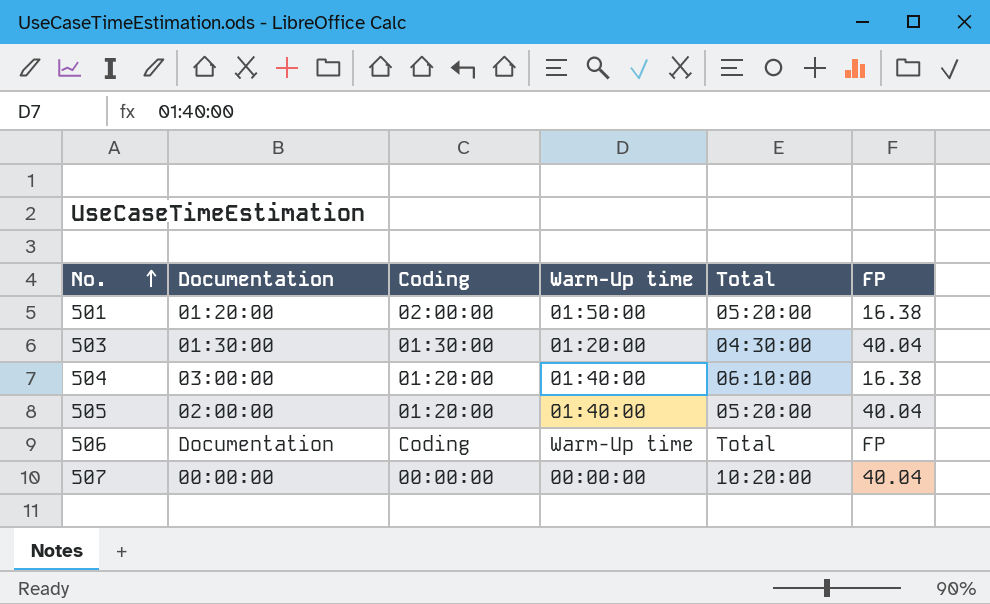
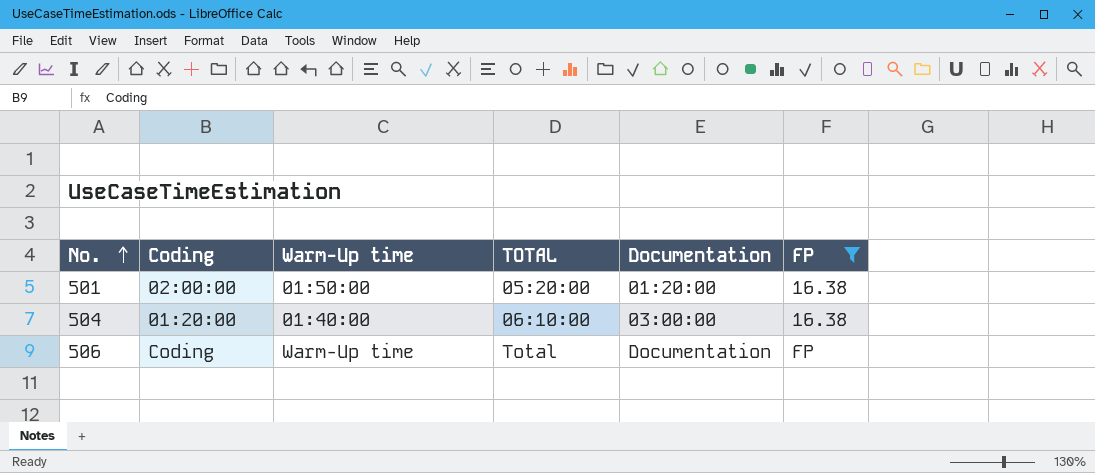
filter: none -> FP != 40.04
column name: Total -> TOTAL
column Documentation | position: 2 -> 5

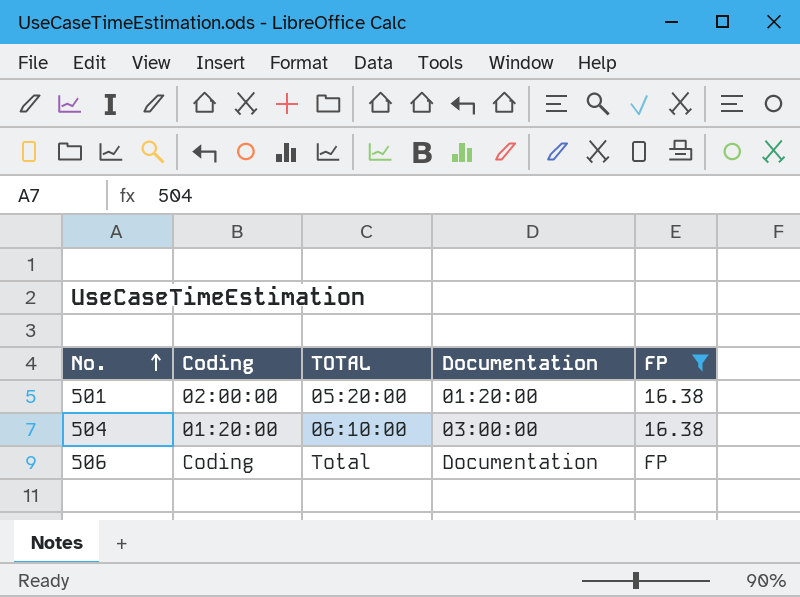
column Warm-Up time | position: 3 -> none

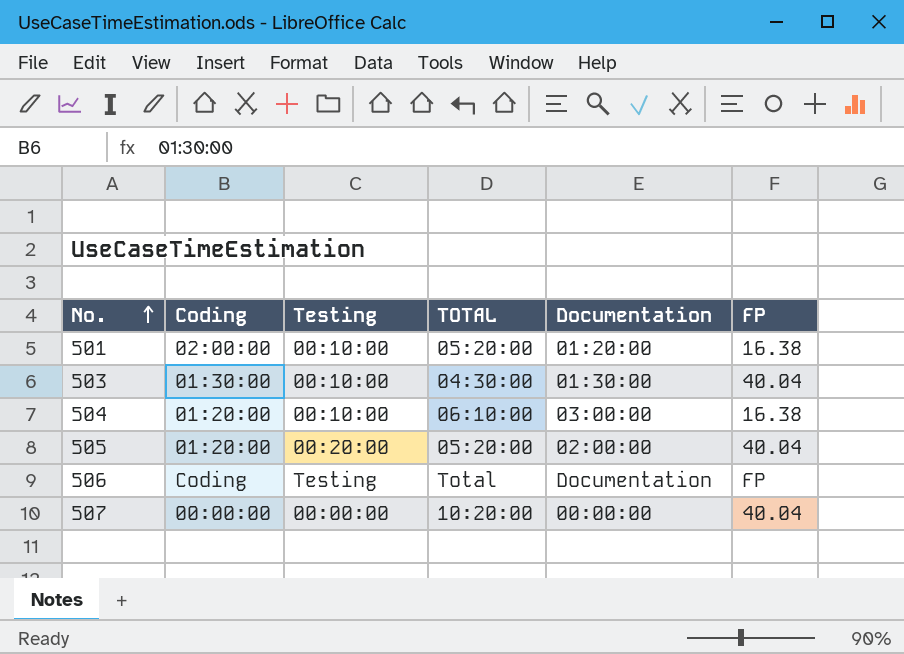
filter: FP != 40.04 -> none
column Testing | position: none -> 3

